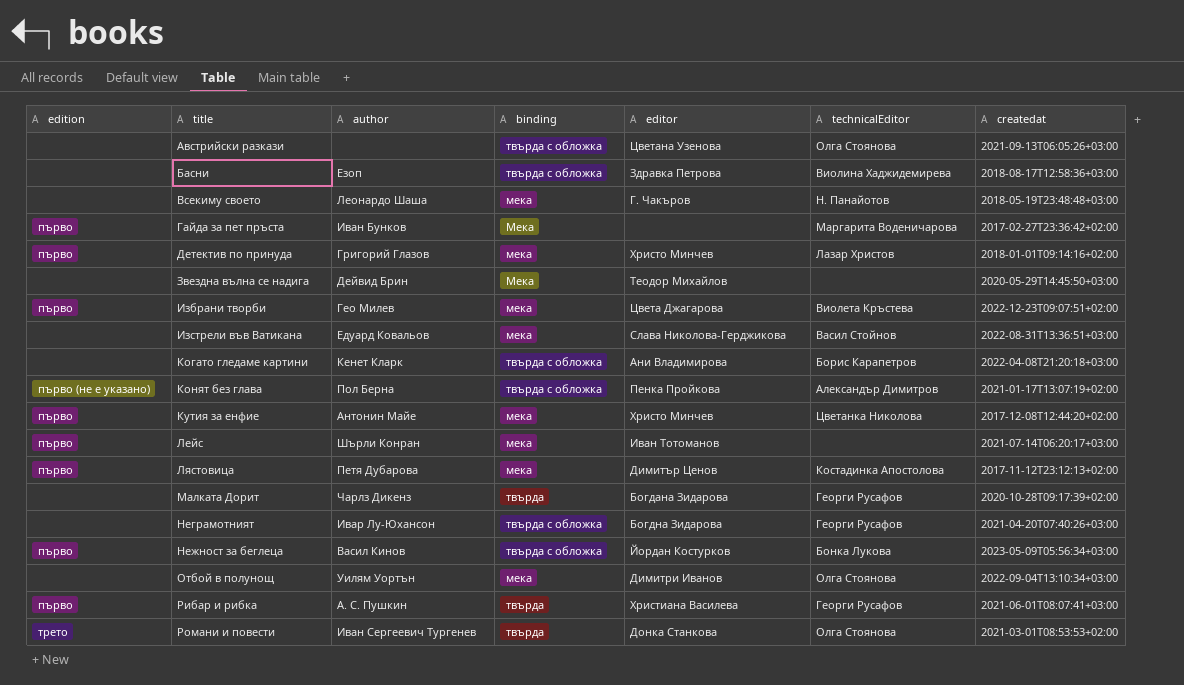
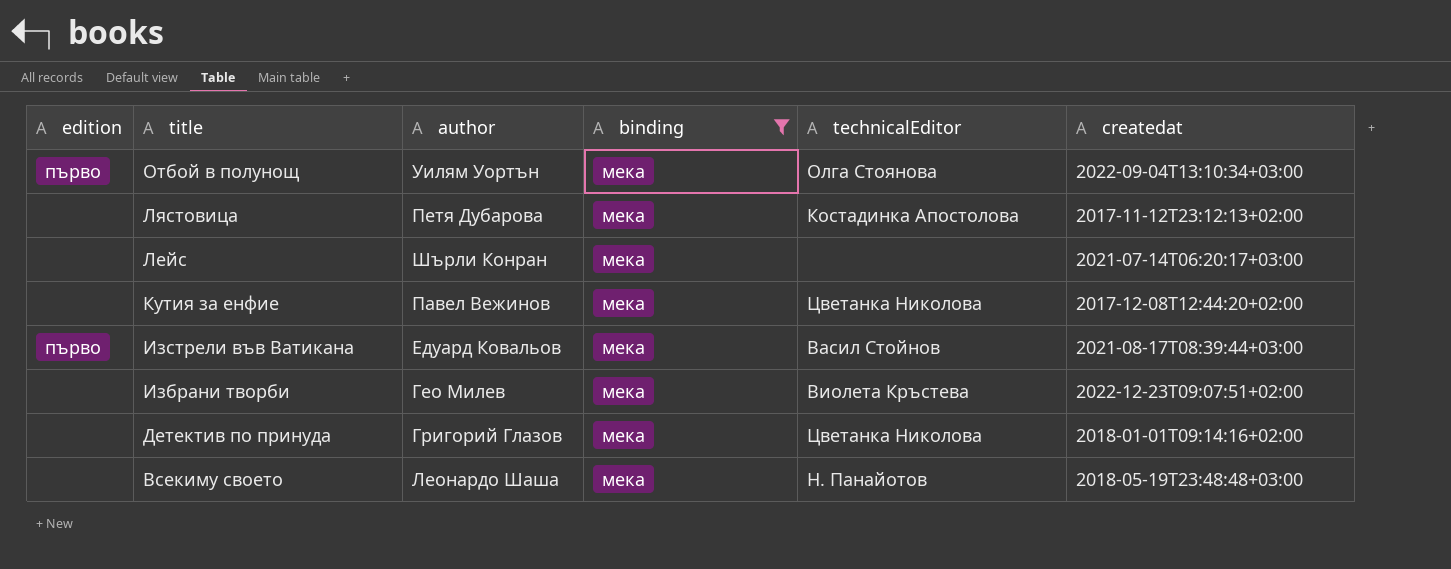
filter: none -> binding = мека
row order: title ascending -> title descending
column editor | position: 5 -> none
Отбой в полунощ | edition: none -> първо
Лястовица | edition: първо -> none
Лейс | edition: първо -> none
Кутия за енфие | edition: първо -> none
Кутия за енфие | author: Антонин Майе -> Павел Вежинов
Изстрели във Ватикана | edition: none -> първо
Изстрели във Ватикана | createdat: 2022-08-31T13:36:51+03:00 -> 2021-08-17T08:39:44+03:00
Избрани творби | edition: първо -> none
Детектив по принуда | edition: първо -> none
Детектив по принуда | technicalEditor: Лазар Христов -> Цветанка Николова

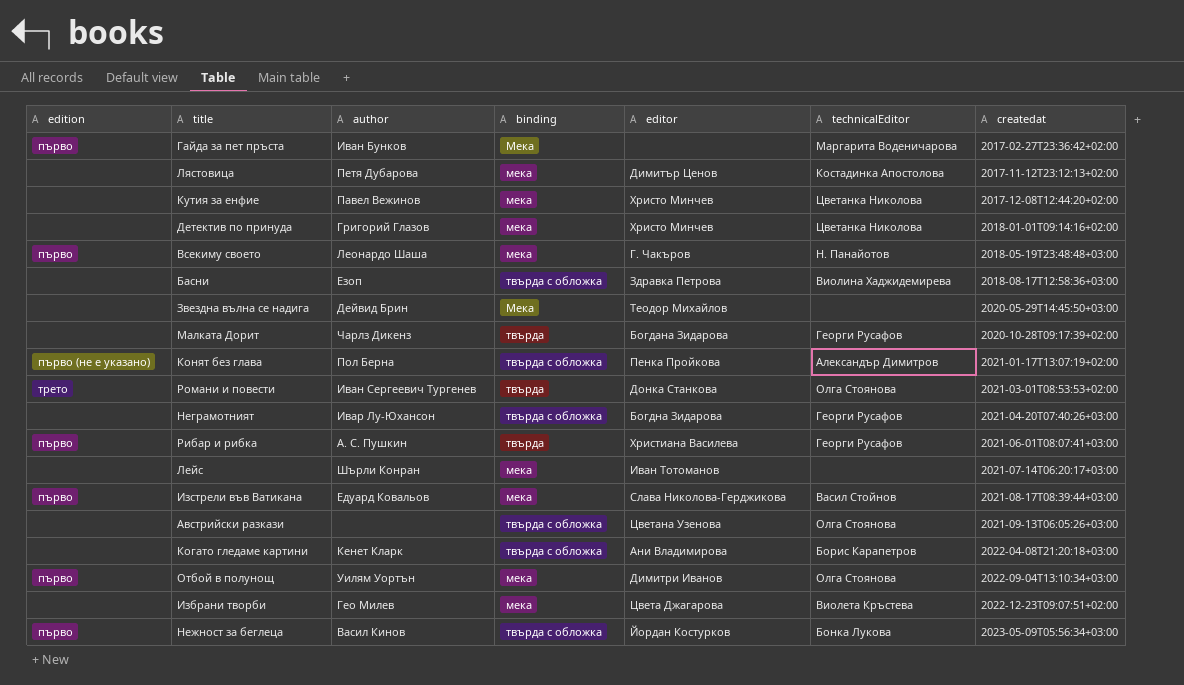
filter: binding = мека -> none
row order: title descending -> createdat ascending
column editor | position: none -> 5
Всекиму своето | edition: none -> първо

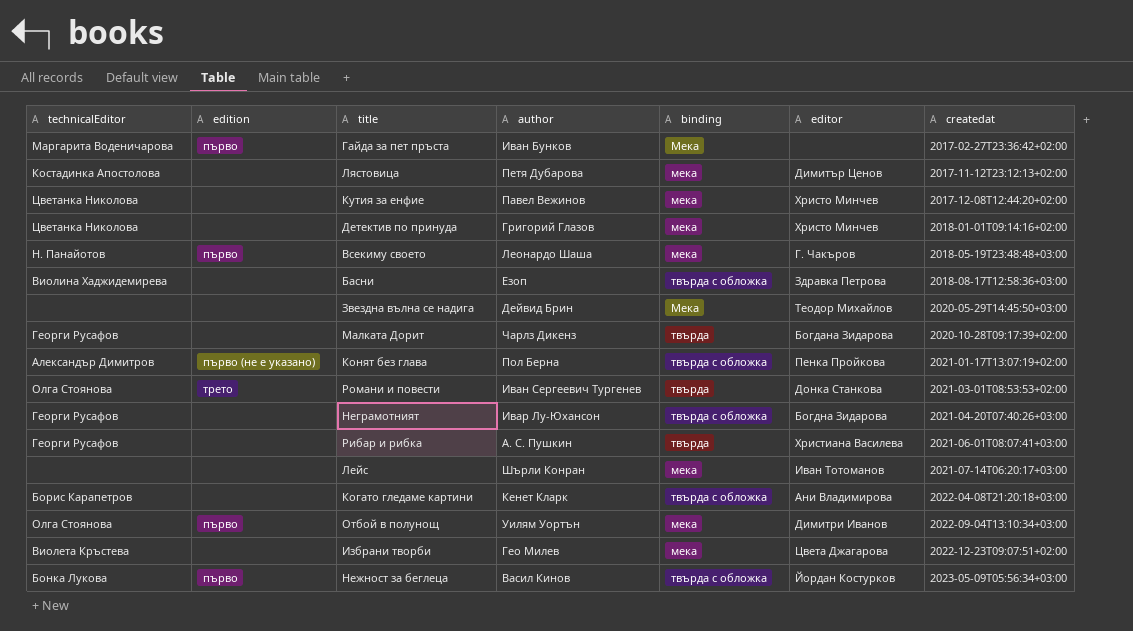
column technicalEditor | position: 6 -> 1
row Изстрели във Ватикана: първо | Едуард Ковальов | мека | Слава Николова-Герджикова | Васил Стойнов | 2021-08-17T08:39:44+03:00 -> none
row Австрийски разкази: none | none | твърда с обложка | Цветана Узенова | Олга Стоянова | 2021-09-13T06:05:26+03:00 -> none
Рибар и рибка | edition: първо -> none

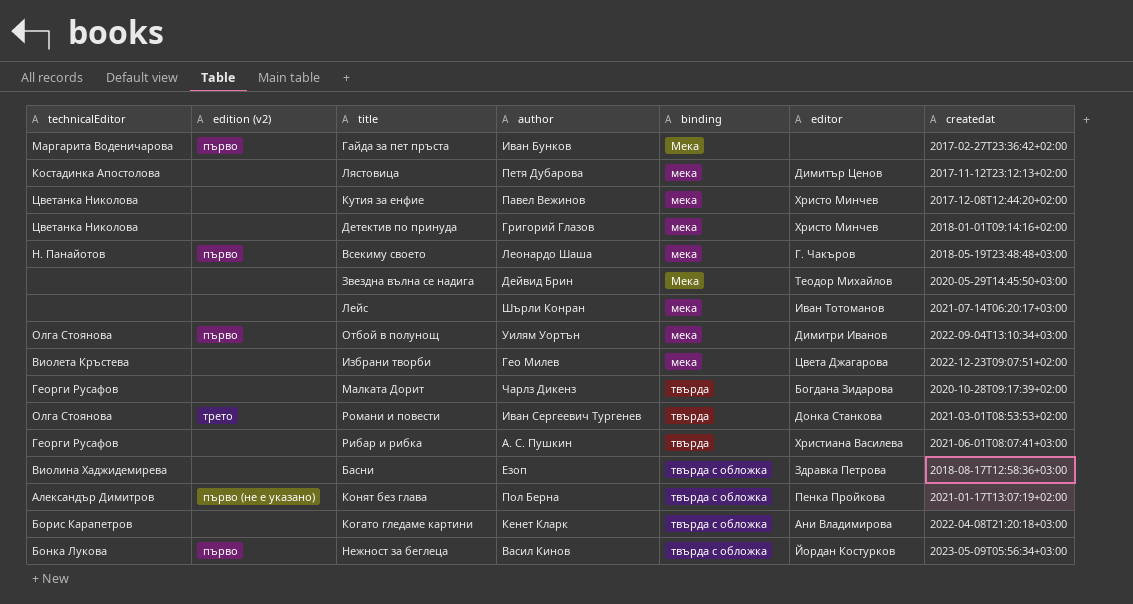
row order: createdat ascending -> binding ascending
column name: edition -> edition (v2)
row Неграмотният: Георги Русафов | none | Ивар Лу-Юхансон | твърда с обложка | Богдна Зидарова | 2021-04-20T07:40:26+03:00 -> none

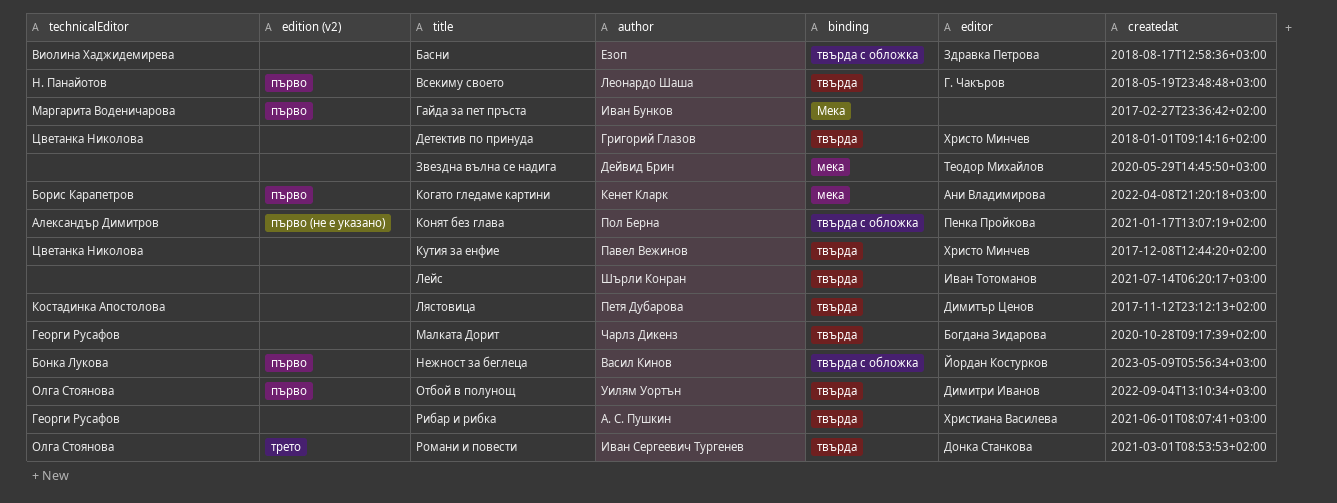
row order: binding ascending -> title ascending
row Избрани творби: Виолета Кръстева | none | Гео Милев | мека | Цвета Джагарова | 2022-12-23T09:07:51+02:00 -> none
Всекиму своето | binding: мека -> твърда
Детектив по принуда | binding: мека -> твърда
Звездна вълна се надига | binding: Мека -> мека
Когато гледаме картини | edition (v2): none -> първо
Когато гледаме картини | binding: твърда с обложка -> мека
Кутия за енфие | binding: мека -> твърда
Лейс | binding: мека -> твърда
Лястовица | binding: мека -> твърда
Отбой в полунощ | binding: мека -> твърда

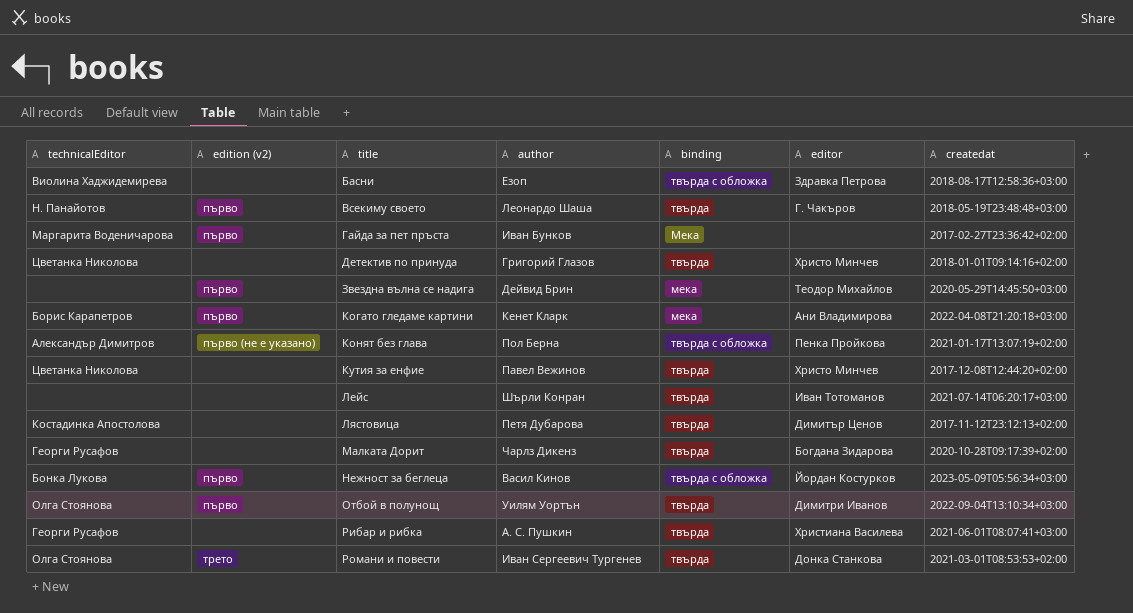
Звездна вълна се надига | edition (v2): none -> първо

